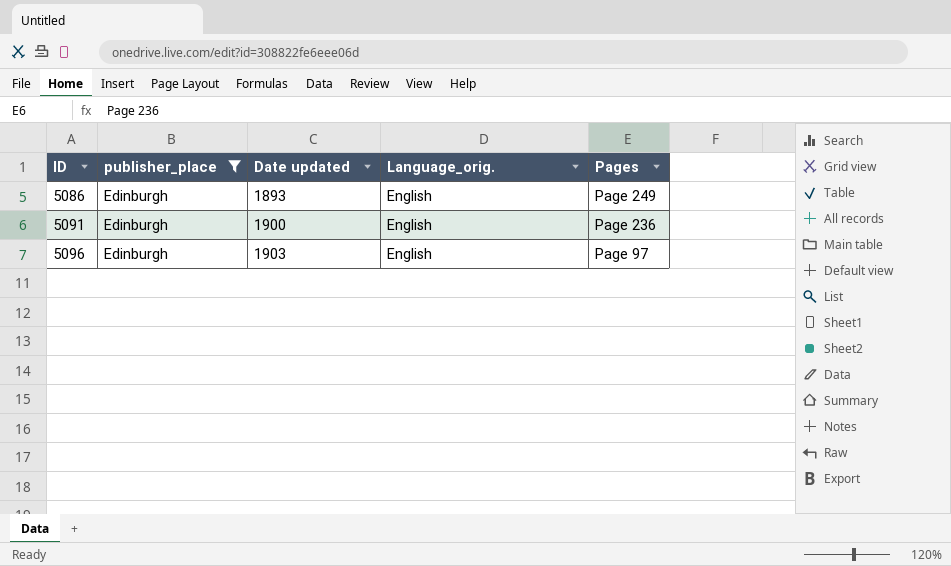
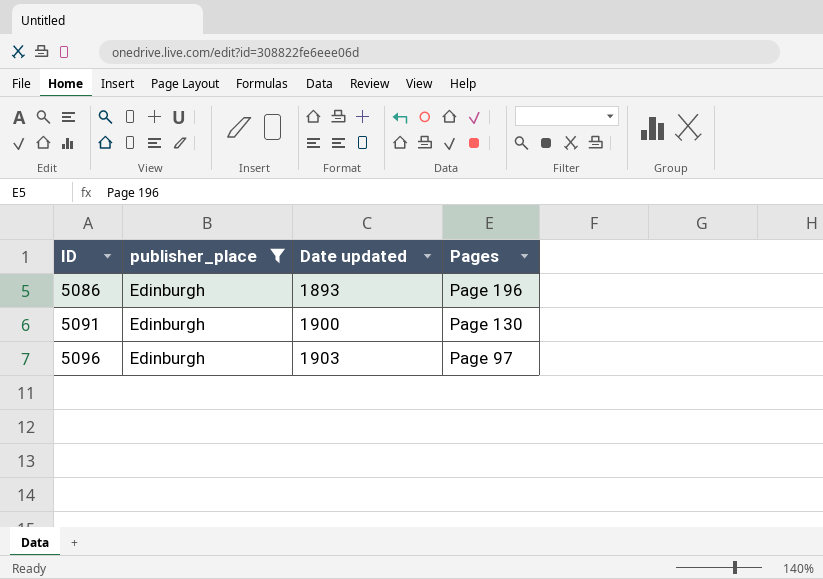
column Language_orig. | position: 4 -> none
5086 | Pages: Page 249 -> Page 196
5091 | Pages: Page 236 -> Page 130

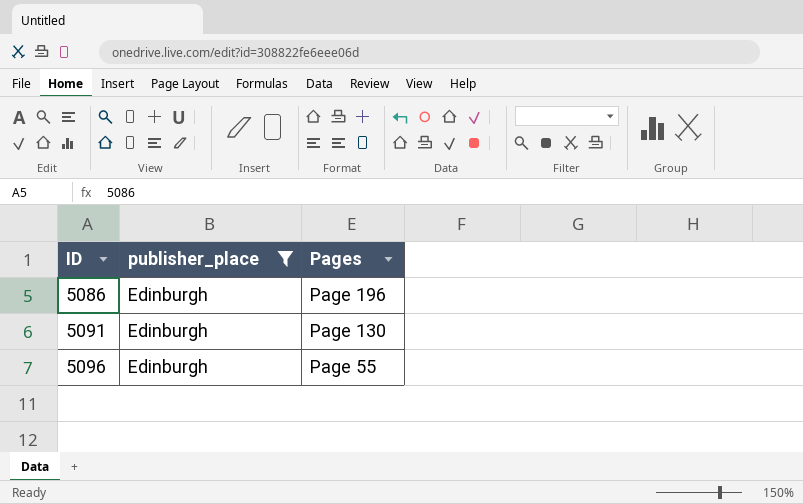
column Date updated | position: 3 -> none
5096 | Pages: Page 97 -> Page 55

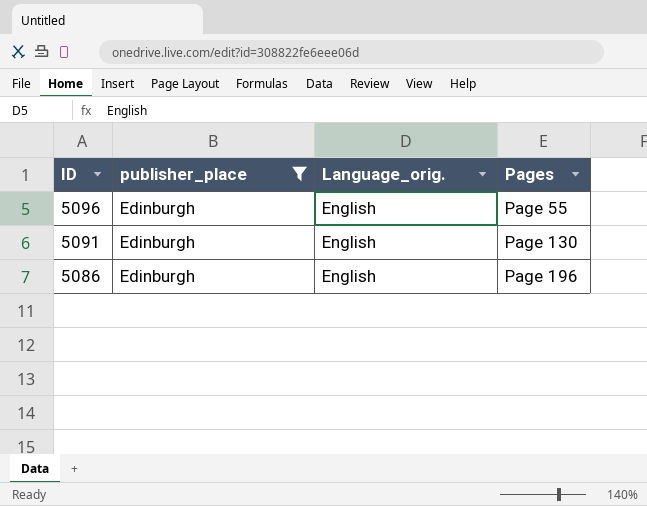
row order: ID ascending -> ID descending
column Language_orig. | position: none -> 3

